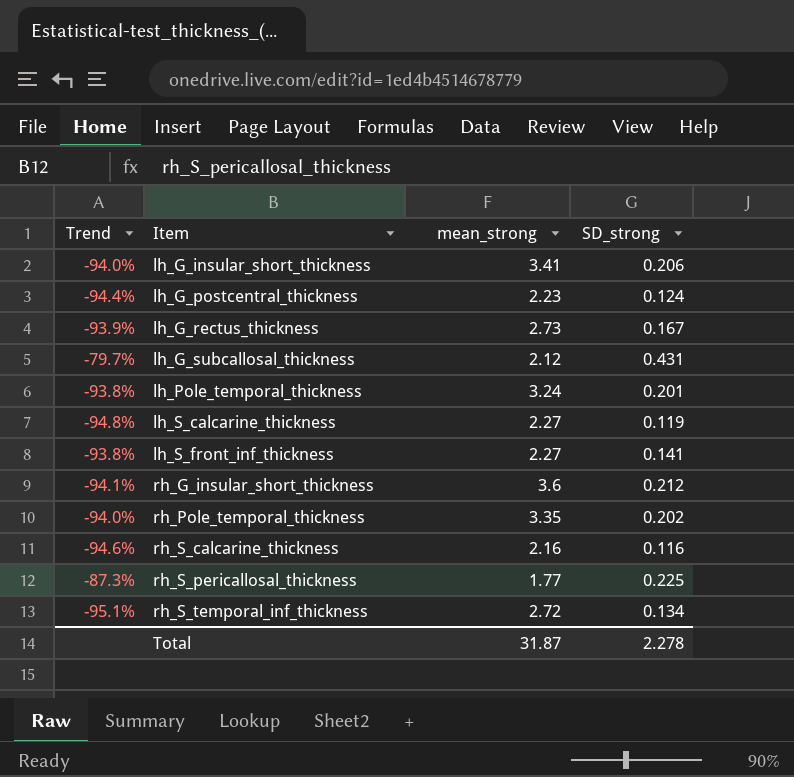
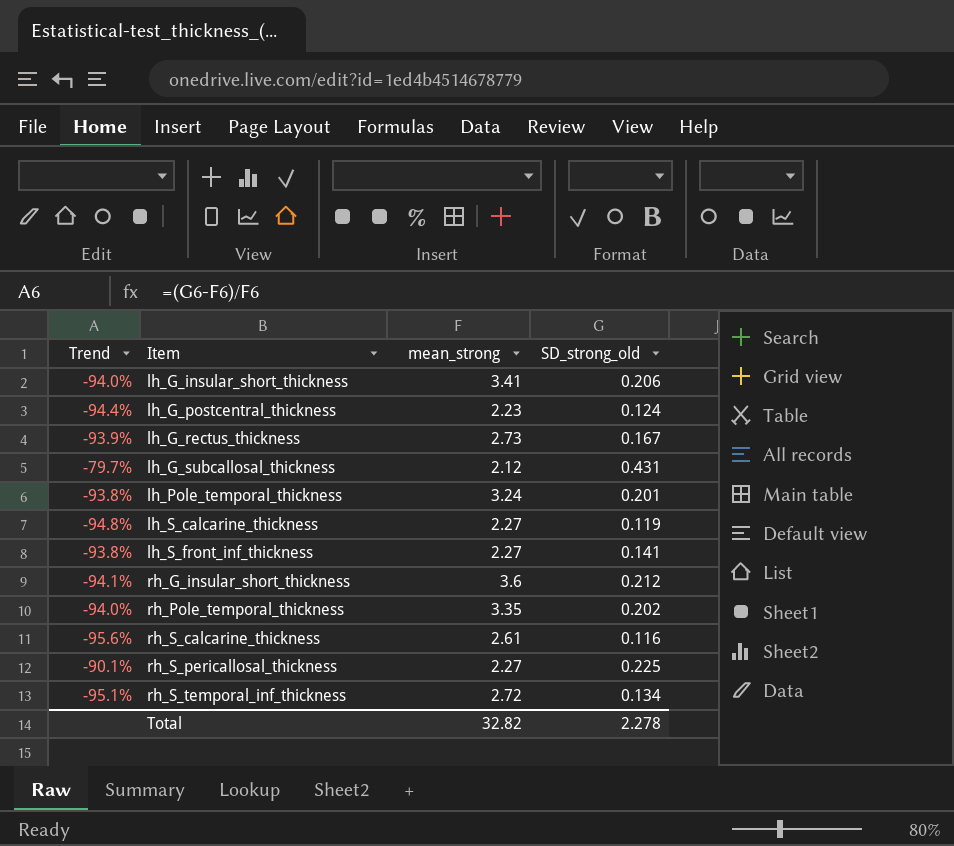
column name: SD_strong -> SD_strong_old
rh_S_calcarine_thickness | Trend: -94.6% -> -95.6%
rh_S_calcarine_thickness | mean_strong: 2.16 -> 2.61
rh_S_pericallosal_thickness | Trend: -87.3% -> -90.1%
rh_S_pericallosal_thickness | mean_strong: 1.77 -> 2.27
Total | mean_strong: 31.87 -> 32.82

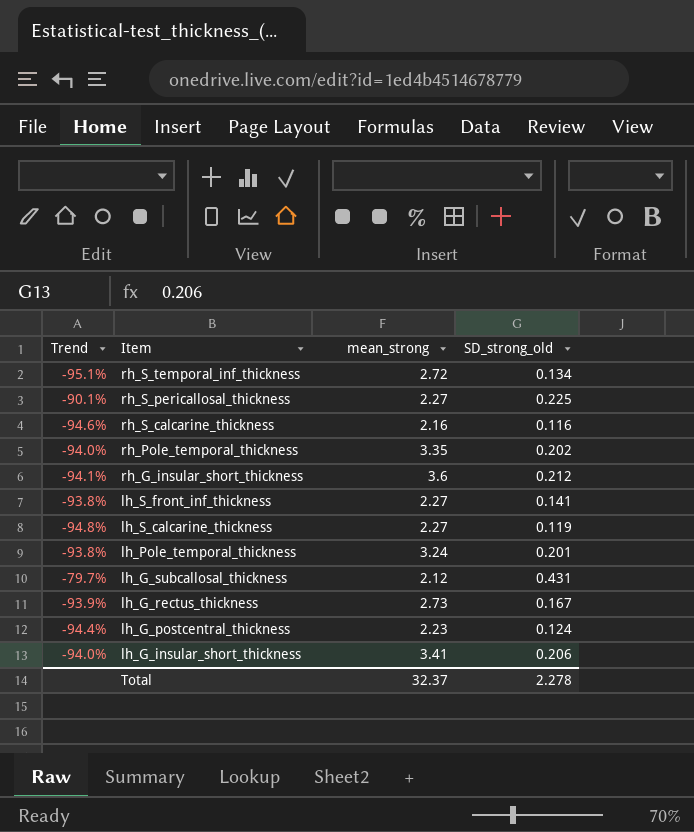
row order: Item ascending -> Item descending
rh_S_calcarine_thickness | Trend: -95.6% -> -94.6%
rh_S_calcarine_thickness | mean_strong: 2.61 -> 2.16
Total | mean_strong: 32.82 -> 32.37

